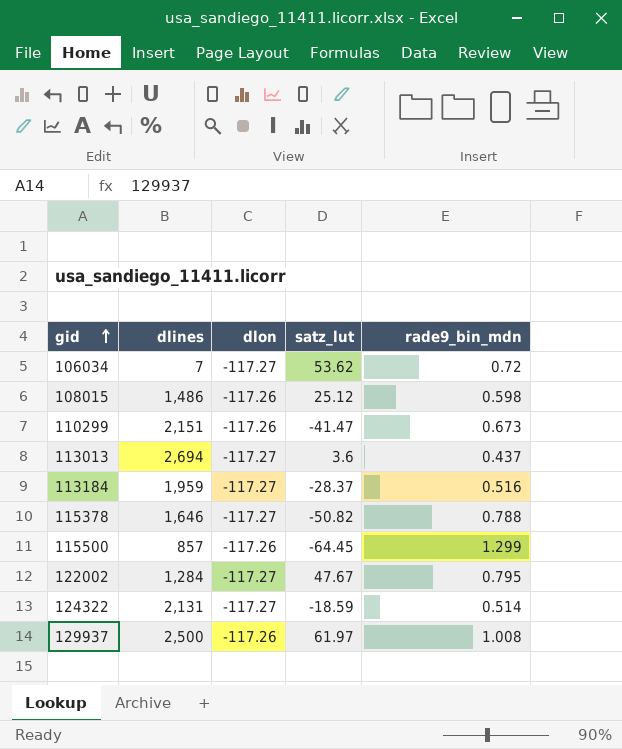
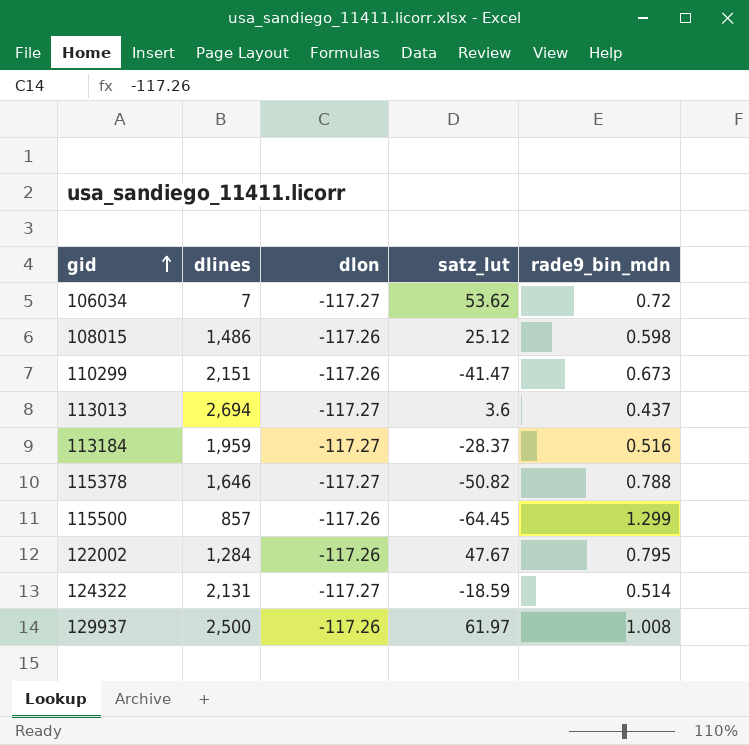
122002 | dlon: -117.27 -> -117.26

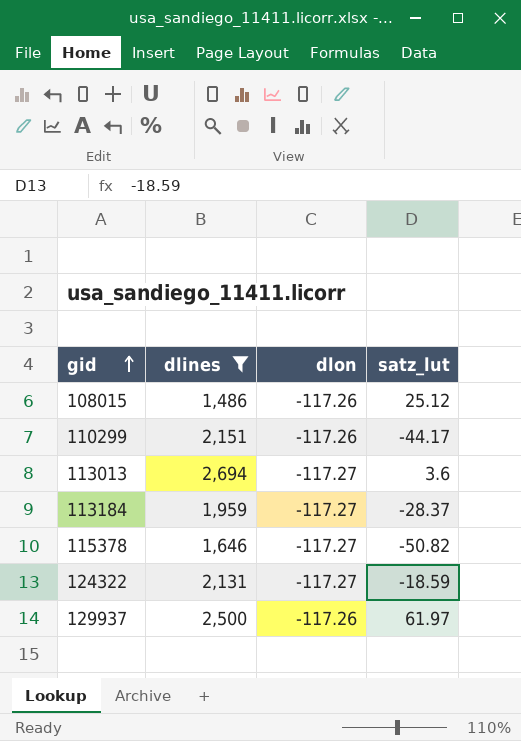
filter: none -> dlines >= 1,486
column rade9_bin_mdn | position: 5 -> none
110299 | satz_lut: -41.47 -> -44.17

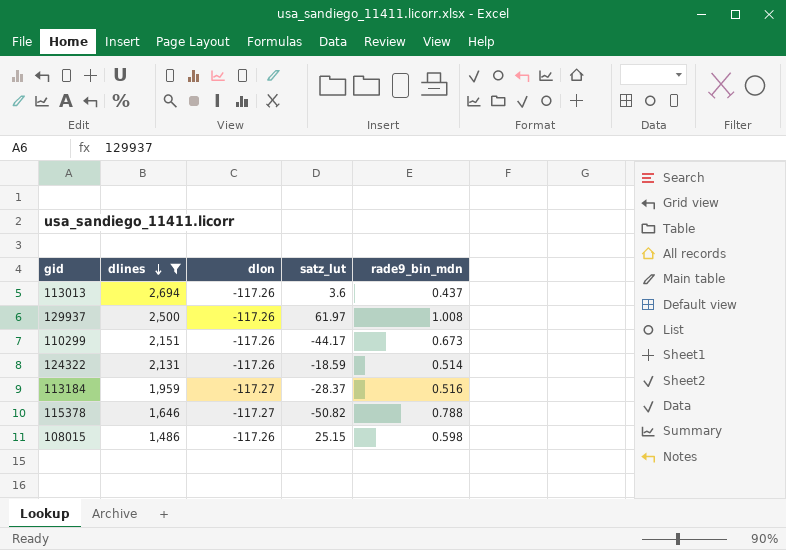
row order: gid ascending -> dlines descending
column rade9_bin_mdn | position: none -> 5
113013 | dlon: -117.27 -> -117.26
124322 | dlon: -117.27 -> -117.26
108015 | satz_lut: 25.12 -> 25.15

